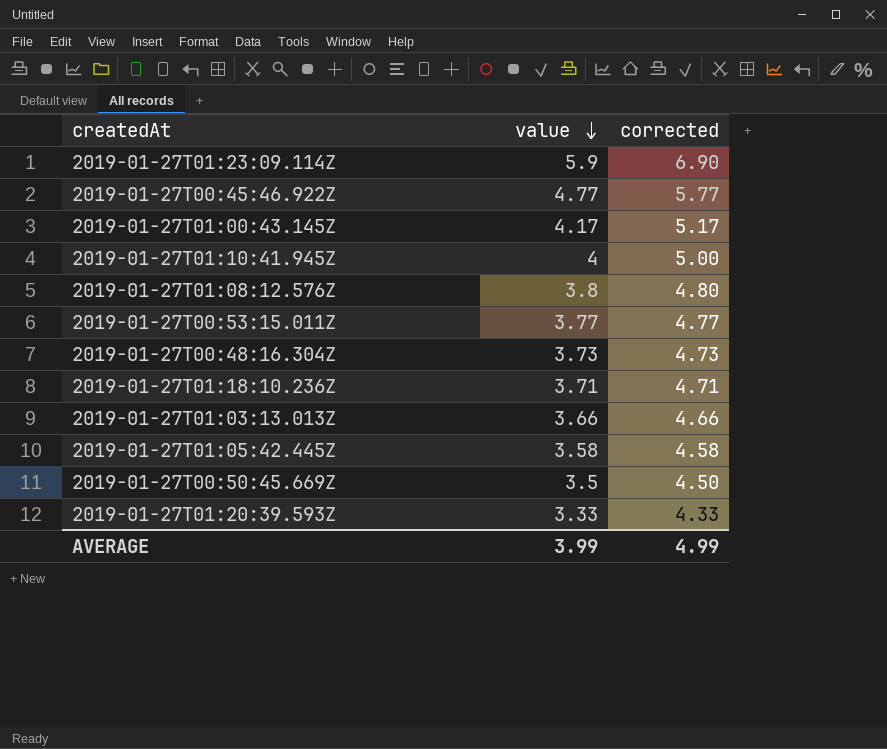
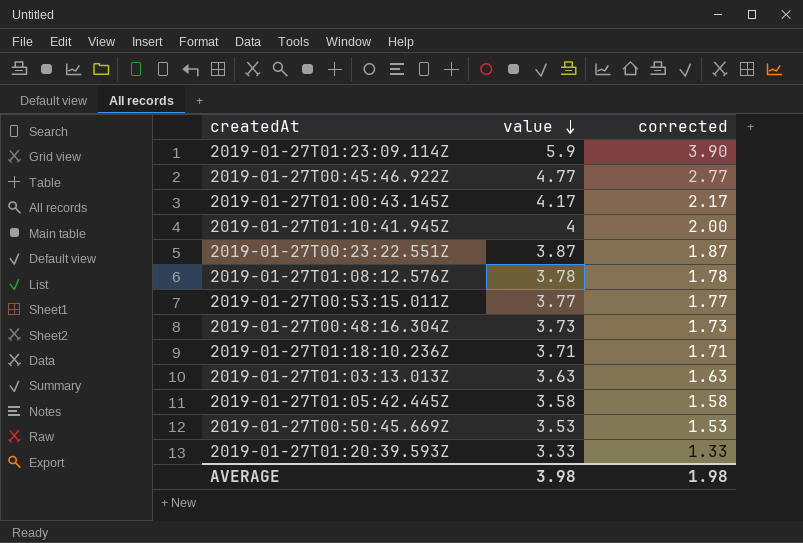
column corrected | formula: [value] + 1 -> [value] - 2
row 2019-01-27T00:23:22.551Z: none -> 3.87 | 1.87
2019-01-27T01:08:12.576Z | value: 3.8 -> 3.78
2019-01-27T01:03:13.013Z | value: 3.66 -> 3.63
2019-01-27T00:50:45.669Z | value: 3.5 -> 3.53
AVERAGE | value: 3.99 -> 3.98
AVERAGE | corrected: 4.99 -> 1.98

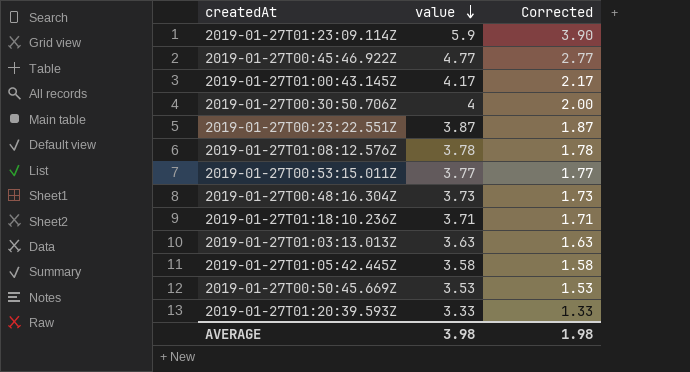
column name: corrected -> Corrected
row 2019-01-27T01:10:41.945Z: 4 | 2.00 -> none
row 2019-01-27T00:30:50.706Z: none -> 4 | 2.00

